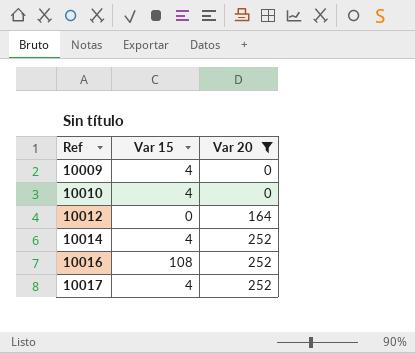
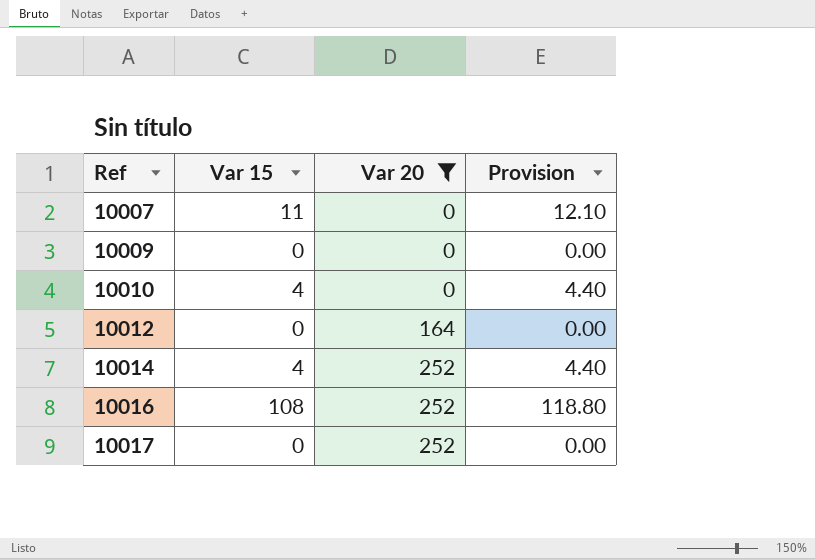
column Provision | formula: none -> [Var 15] * 1.1
row 10007: none -> 11 | 0 | 12.10
10009 | Var 15: 4 -> 0
10017 | Var 15: 4 -> 0

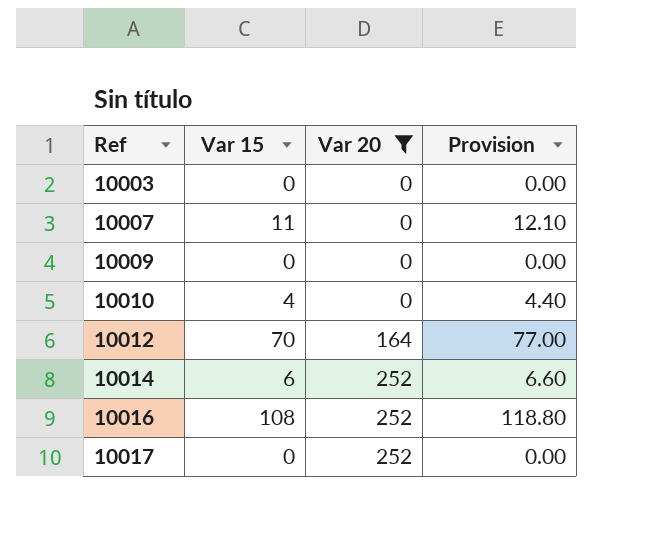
row 10003: none -> 0 | 0 | 0.00
10012 | Var 15: 0 -> 70
10012 | Provision: 0.00 -> 77.00
10014 | Var 15: 4 -> 6
10014 | Provision: 4.40 -> 6.60

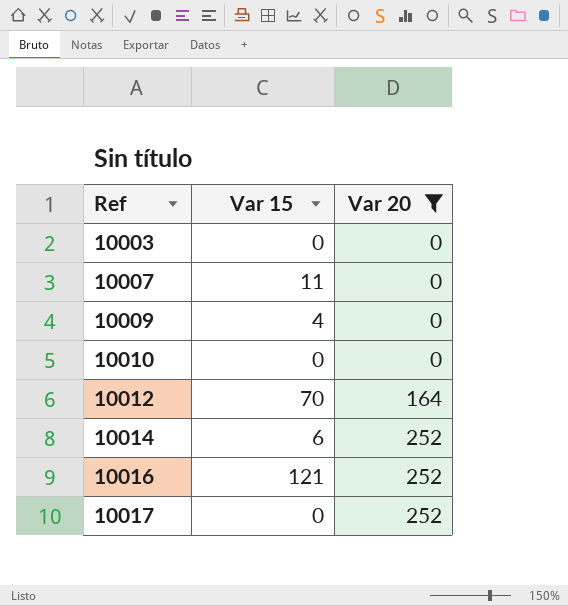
column Provision | formula: [Var 15] * 1.1 -> none
10009 | Var 15: 0 -> 4
10010 | Var 15: 4 -> 0
10016 | Var 15: 108 -> 121

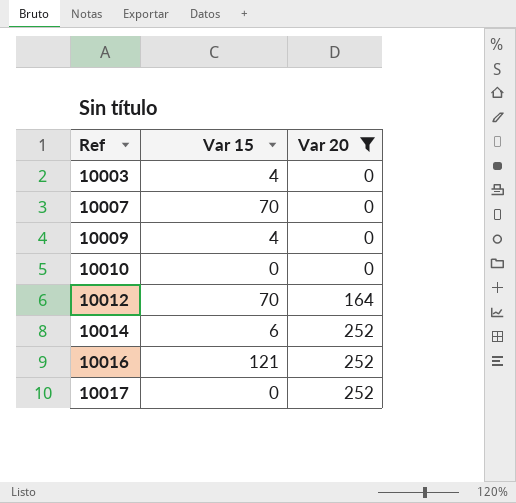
10003 | Var 15: 0 -> 4
10007 | Var 15: 11 -> 70

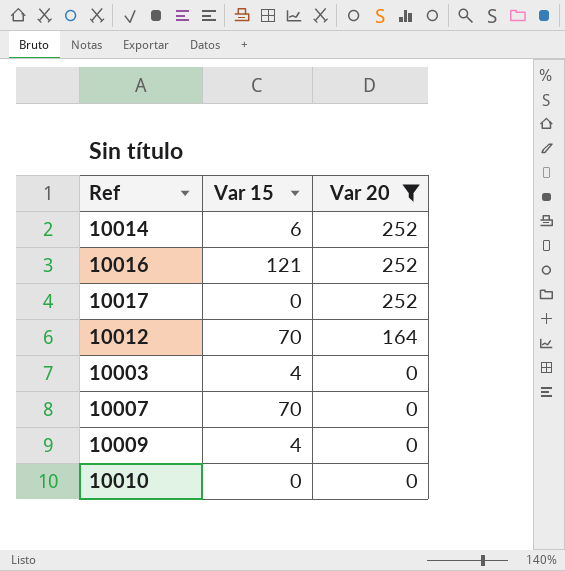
row order: Ref ascending -> Var 20 descending

